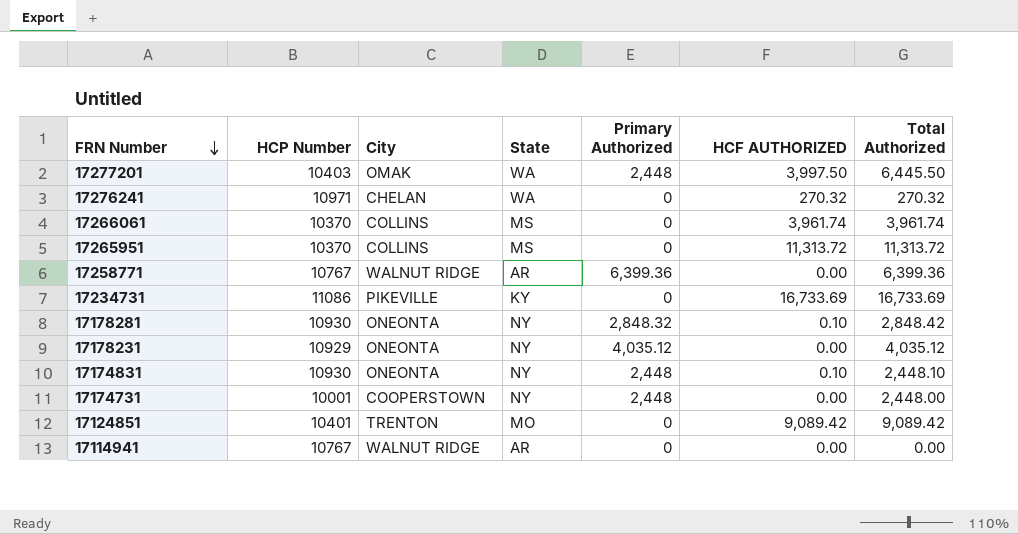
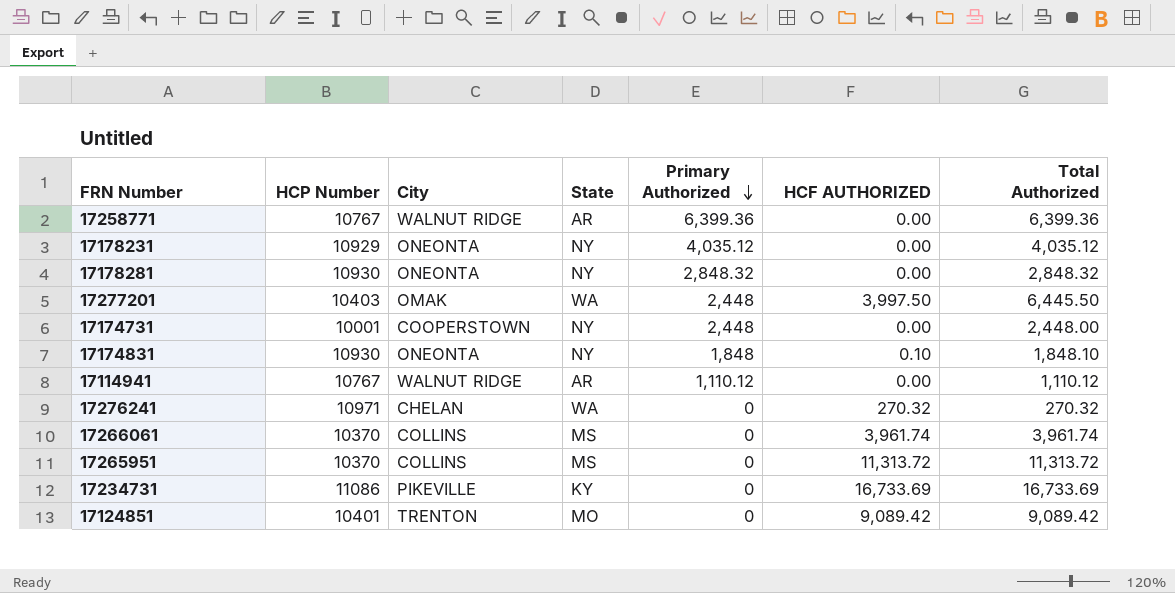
row order: FRN Number descending -> Primary Authorized descending
17178281 | HCF AUTHORIZED: 0.10 -> 0.00
17178281 | Total Authorized: 2,848.42 -> 2,848.32
17174831 | Primary Authorized: 2,448 -> 1,848
17174831 | Total Authorized: 2,448.10 -> 1,848.10
17114941 | Primary Authorized: 0 -> 1,110.12
17114941 | Total Authorized: 0.00 -> 1,110.12

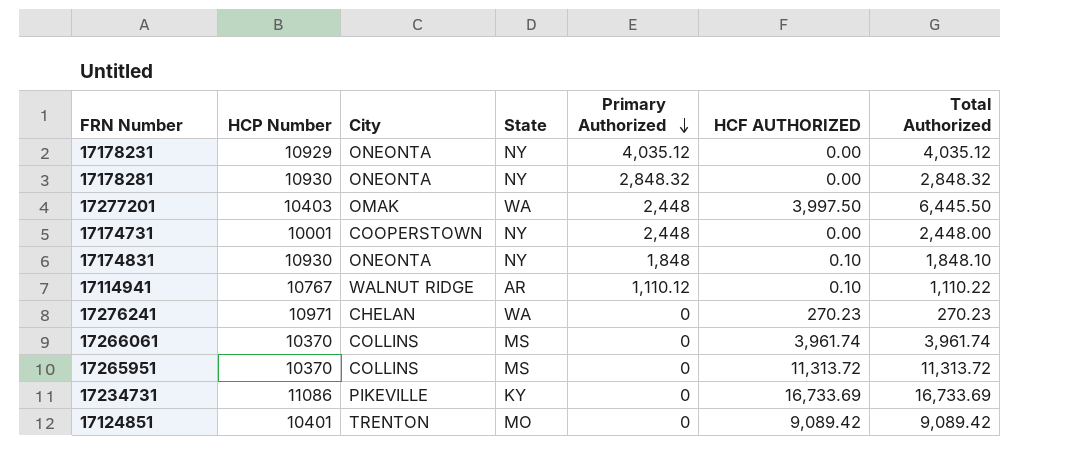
row 17258771: 10767 | WALNUT RIDGE | AR | 6,399.36 | 0.00 | 6,399.36 -> none
17114941 | HCF AUTHORIZED: 0.00 -> 0.10
17114941 | Total Authorized: 1,110.12 -> 1,110.22
17276241 | HCF AUTHORIZED: 270.32 -> 270.23
17276241 | Total Authorized: 270.32 -> 270.23

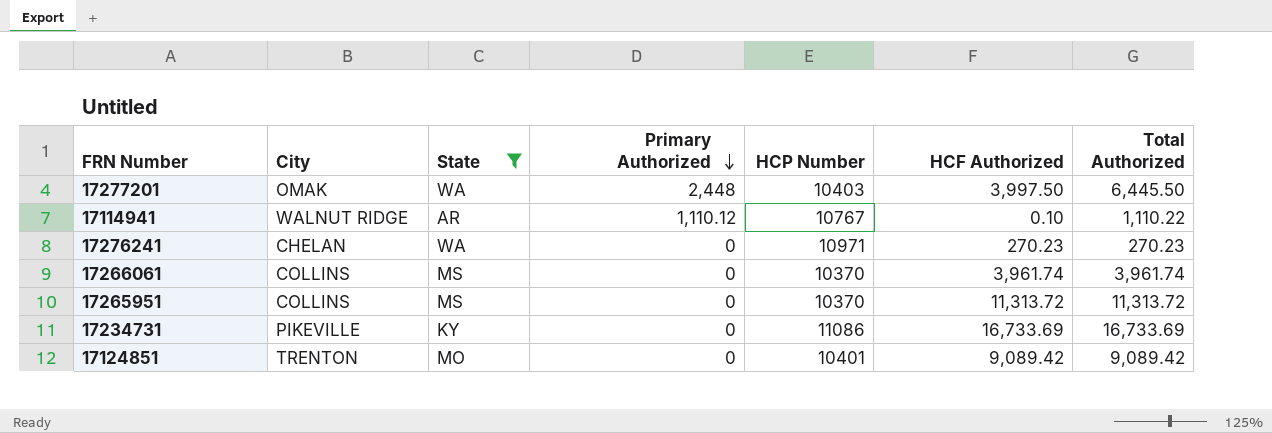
filter: none -> State != NY
column HCP Number | position: 2 -> 5
column name: HCF AUTHORIZED -> HCF Authorized

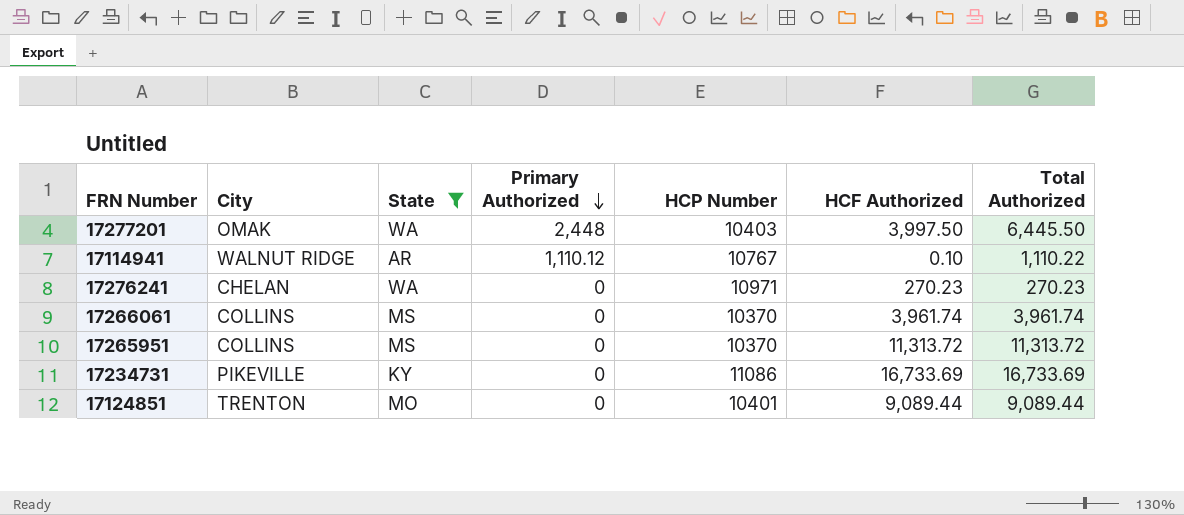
17124851 | HCF Authorized: 9,089.42 -> 9,089.44
17124851 | Total Authorized: 9,089.42 -> 9,089.44

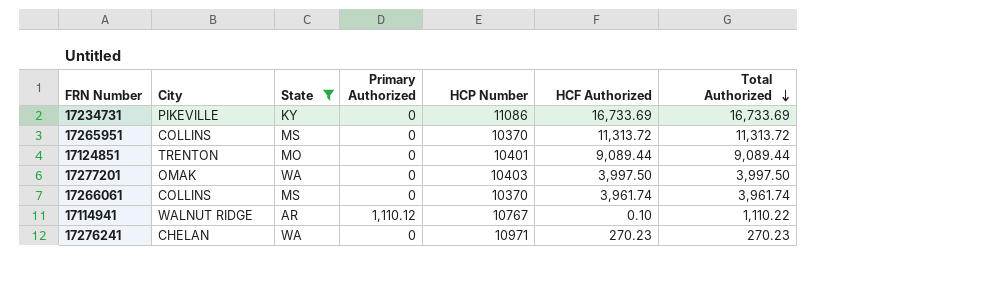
row order: Primary Authorized descending -> Total Authorized descending
17277201 | Primary Authorized: 2,448 -> 0
17277201 | Total Authorized: 6,445.50 -> 3,997.50

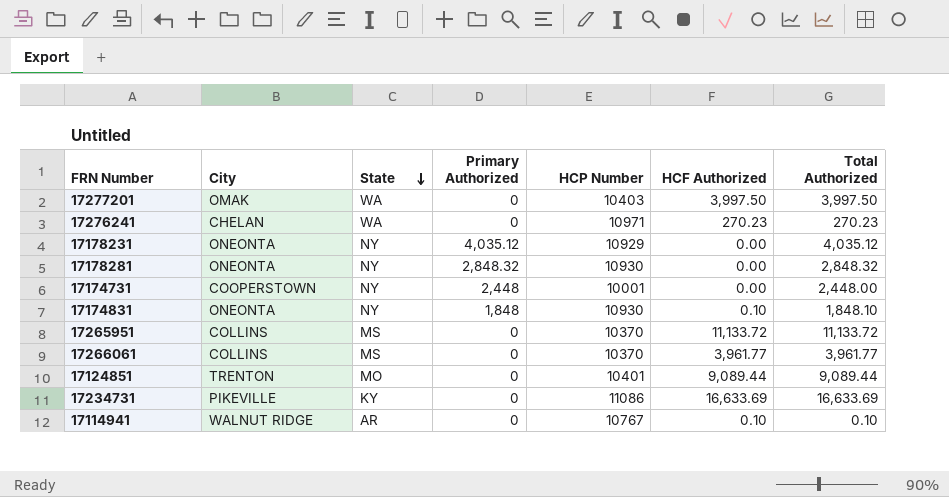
filter: State != NY -> none
row order: Total Authorized descending -> State descending
17265951 | HCF Authorized: 11,313.72 -> 11,133.72
17265951 | Total Authorized: 11,313.72 -> 11,133.72
17266061 | HCF Authorized: 3,961.74 -> 3,961.77
17266061 | Total Authorized: 3,961.74 -> 3,961.77
17234731 | HCF Authorized: 16,733.69 -> 16,633.69
17234731 | Total Authorized: 16,733.69 -> 16,633.69
17114941 | Primary Authorized: 1,110.12 -> 0
17114941 | Total Authorized: 1,110.22 -> 0.10

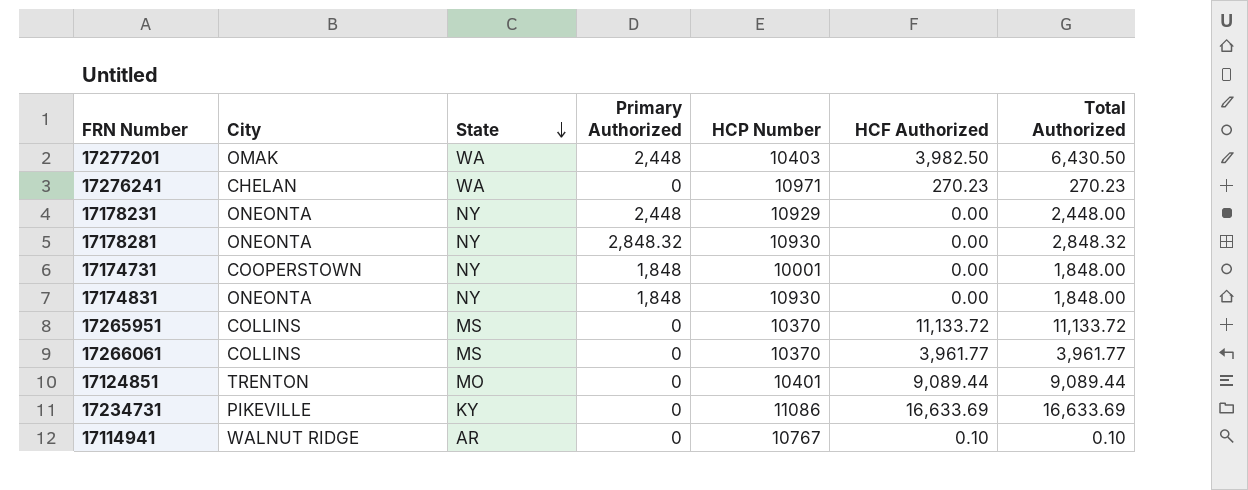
17277201 | Primary Authorized: 0 -> 2,448
17277201 | HCF Authorized: 3,997.50 -> 3,982.50
17277201 | Total Authorized: 3,997.50 -> 6,430.50
17178231 | Primary Authorized: 4,035.12 -> 2,448
17178231 | Total Authorized: 4,035.12 -> 2,448.00
17174731 | Primary Authorized: 2,448 -> 1,848
17174731 | Total Authorized: 2,448.00 -> 1,848.00
17174831 | HCF Authorized: 0.10 -> 0.00
17174831 | Total Authorized: 1,848.10 -> 1,848.00

